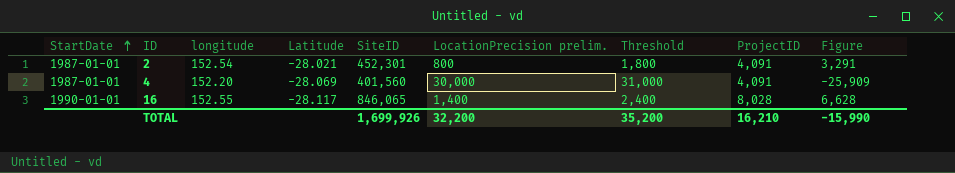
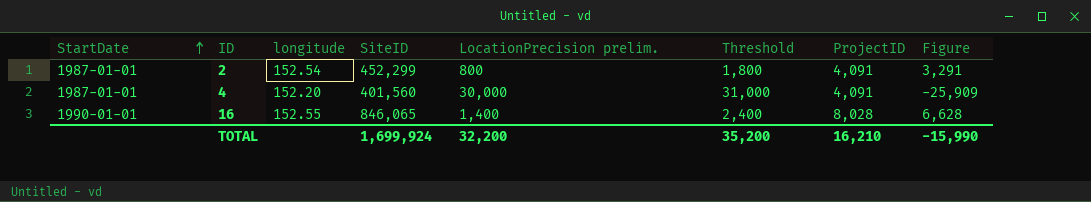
column Latitude | position: 4 -> none
2 | SiteID: 452,301 -> 452,299
TOTAL | SiteID: 1,699,926 -> 1,699,924

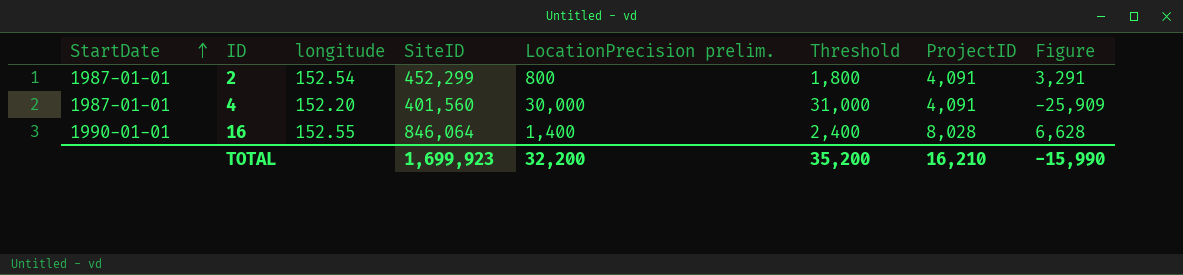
16 | SiteID: 846,065 -> 846,064
TOTAL | SiteID: 1,699,924 -> 1,699,923

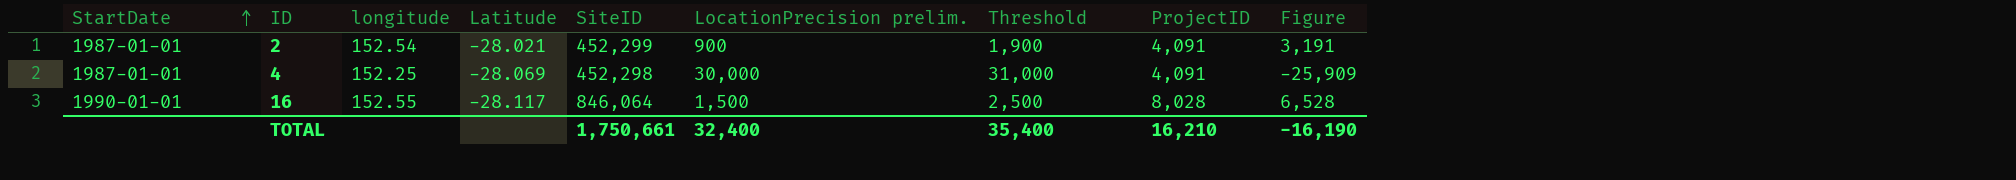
column Latitude | position: none -> 4
2 | LocationPrecision prelim.: 800 -> 900
2 | Threshold: 1,800 -> 1,900
2 | Figure: 3,291 -> 3,191
4 | longitude: 152.20 -> 152.25
4 | SiteID: 401,560 -> 452,298
16 | LocationPrecision prelim.: 1,400 -> 1,500
16 | Threshold: 2,400 -> 2,500
16 | Figure: 6,628 -> 6,528
TOTAL | SiteID: 1,699,923 -> 1,750,661
TOTAL | LocationPrecision prelim.: 32,200 -> 32,400
TOTAL | Threshold: 35,200 -> 35,400
TOTAL | Figure: -15,990 -> -16,190

